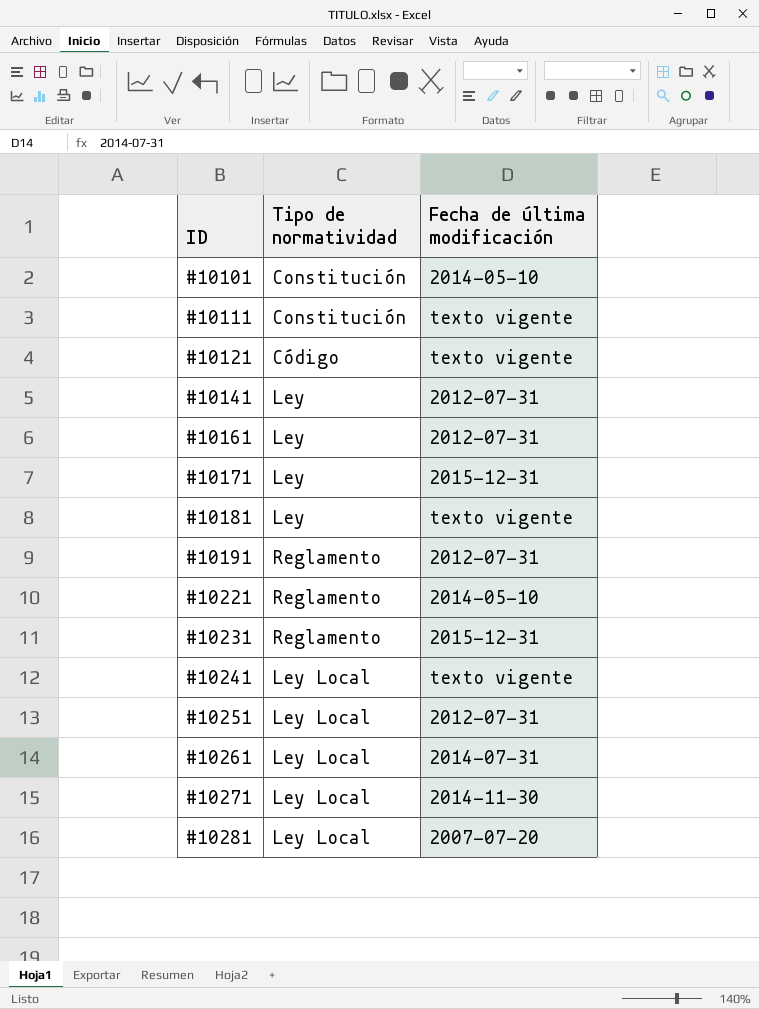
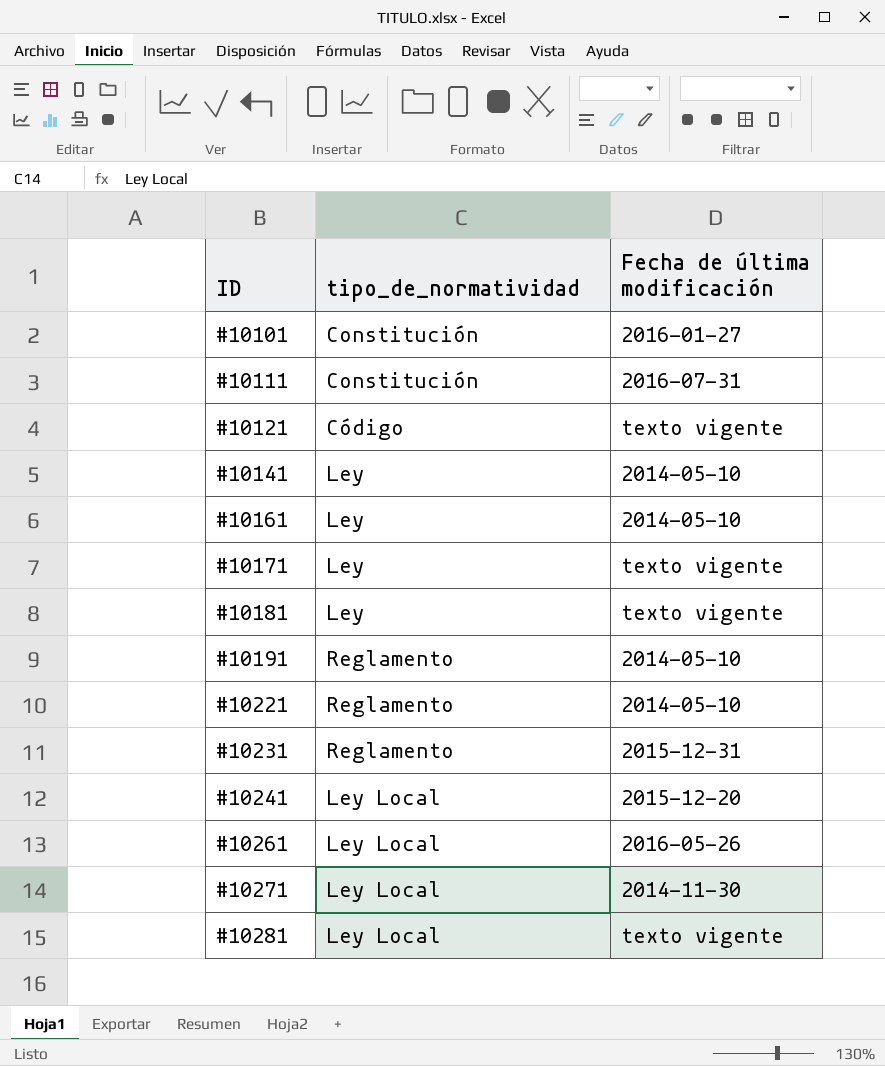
column name: Tipo de normatividad -> tipo_de_normatividad
row #10251: Ley Local | 2012-07-31 -> none
#10101 | Fecha de última modificación: 2014-05-10 -> 2016-01-27
#10111 | Fecha de última modificación: texto vigente -> 2016-07-31
#10141 | Fecha de última modificación: 2012-07-31 -> 2014-05-10
#10161 | Fecha de última modificación: 2012-07-31 -> 2014-05-10
#10171 | Fecha de última modificación: 2015-12-31 -> texto vigente
#10191 | Fecha de última modificación: 2012-07-31 -> 2014-05-10
#10241 | Fecha de última modificación: texto vigente -> 2015-12-20
#10261 | Fecha de última modificación: 2014-07-31 -> 2016-05-26
#10281 | Fecha de última modificación: 2007-07-20 -> texto vigente

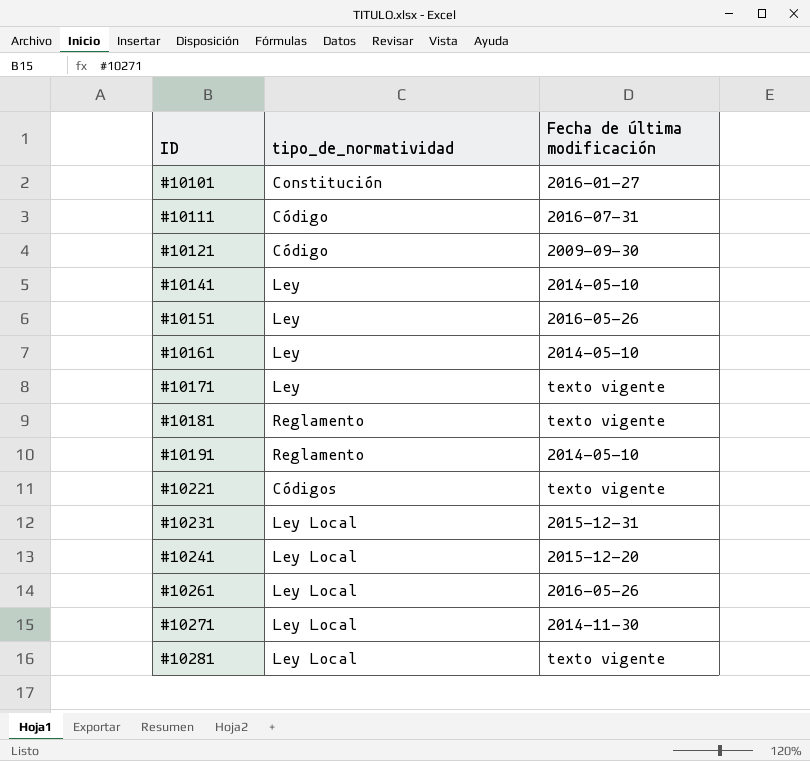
#10111 | tipo_de_normatividad: Constitución -> Código
#10121 | Fecha de última modificación: texto vigente -> 2009-09-30
row #10151: none -> Ley | 2016-05-26
#10181 | tipo_de_normatividad: Ley -> Reglamento
#10221 | tipo_de_normatividad: Reglamento -> Códigos
#10221 | Fecha de última modificación: 2014-05-10 -> texto vigente
#10231 | tipo_de_normatividad: Reglamento -> Ley Local

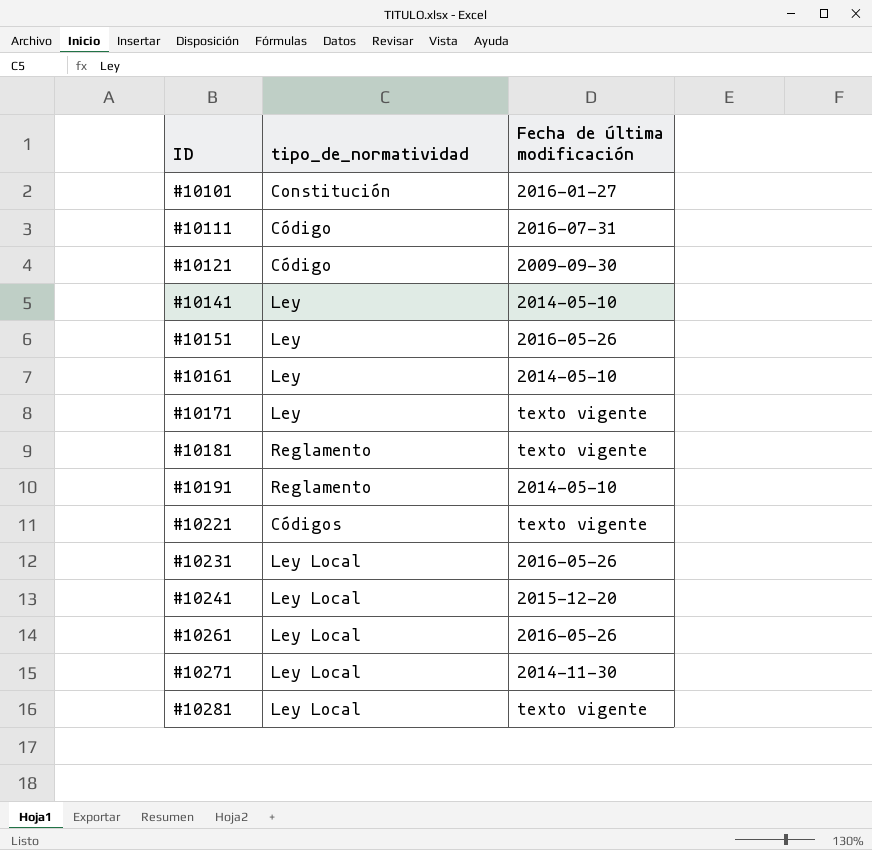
#10231 | Fecha de última modificación: 2015-12-31 -> 2016-05-26

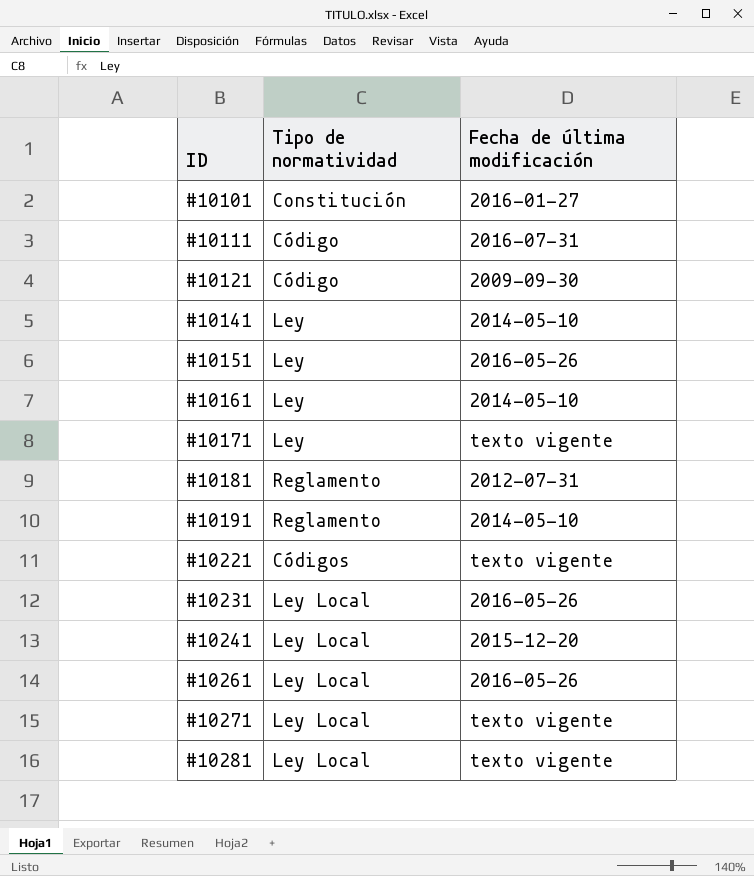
column name: tipo_de_normatividad -> Tipo de normatividad
#10181 | Fecha de última modificación: texto vigente -> 2012-07-31
#10271 | Fecha de última modificación: 2014-11-30 -> texto vigente

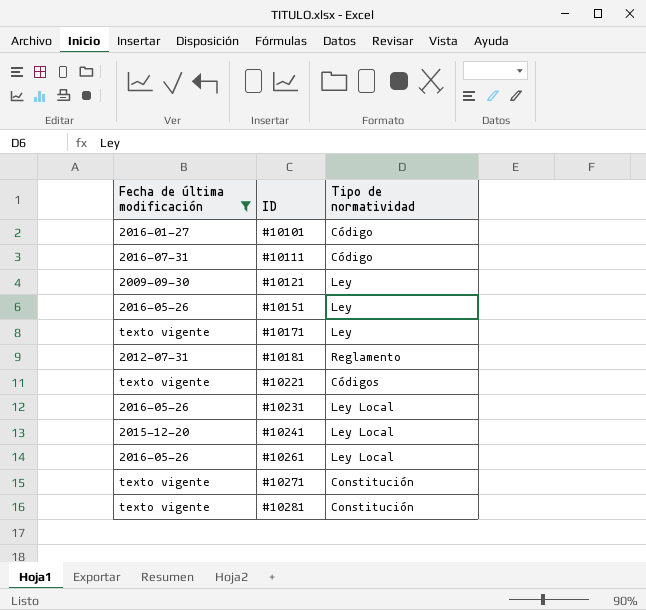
filter: none -> Fecha de última modificación != 2014-05-10
column Fecha de última modificación | position: 3 -> 1
#10101 | Tipo de normatividad: Constitución -> Código
#10121 | Tipo de normatividad: Código -> Ley
#10271 | Tipo de normatividad: Ley Local -> Constitución
#10281 | Tipo de normatividad: Ley Local -> Constitución

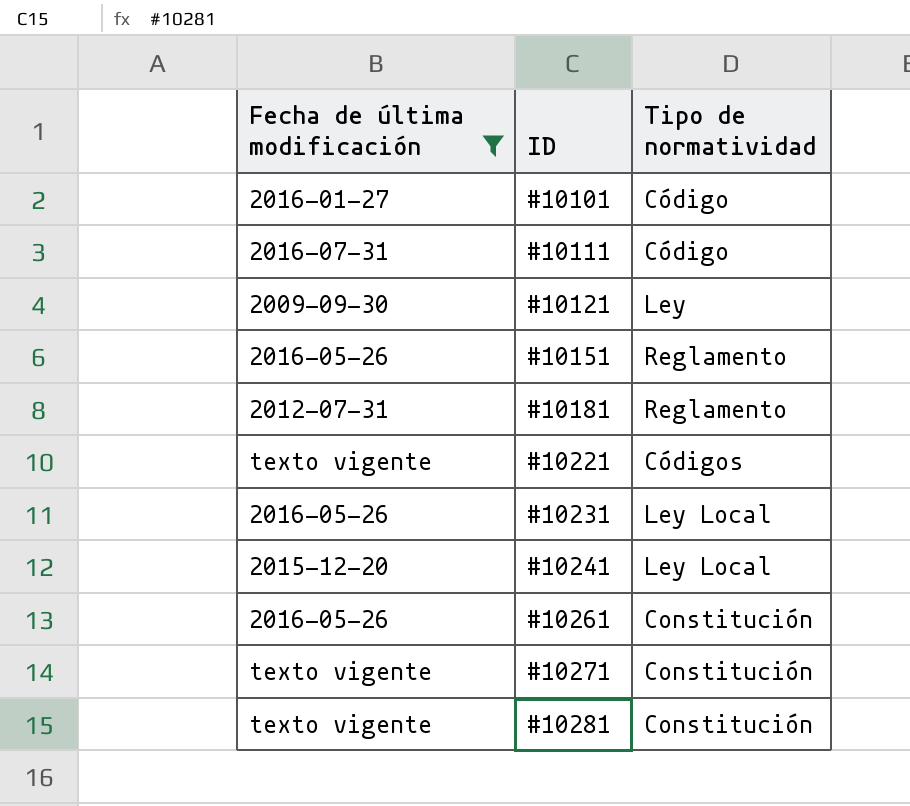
row #10171: texto vigente | Ley -> none
#10151 | Tipo de normatividad: Ley -> Reglamento
#10261 | Tipo de normatividad: Ley Local -> Constitución

